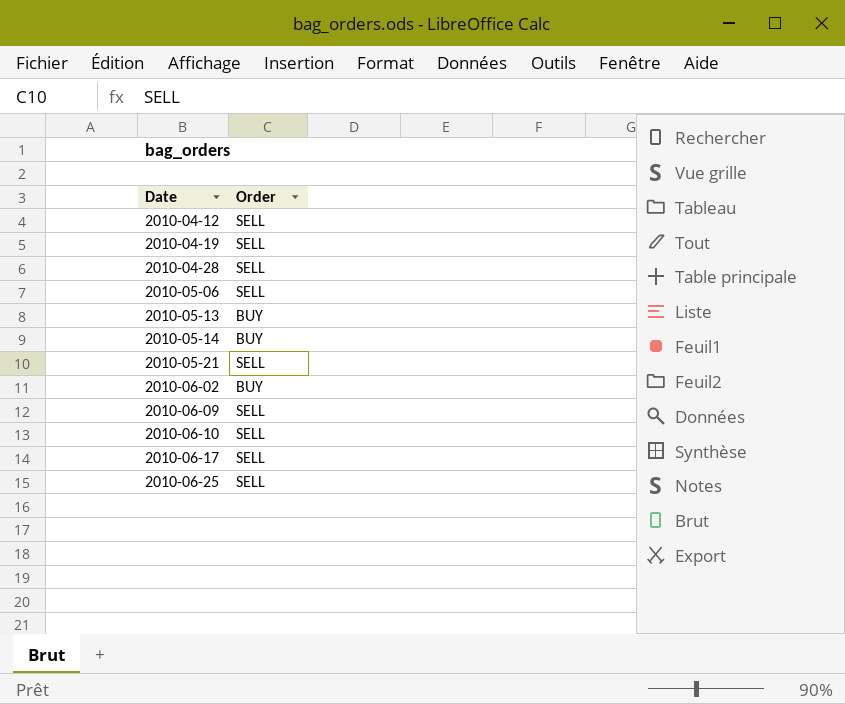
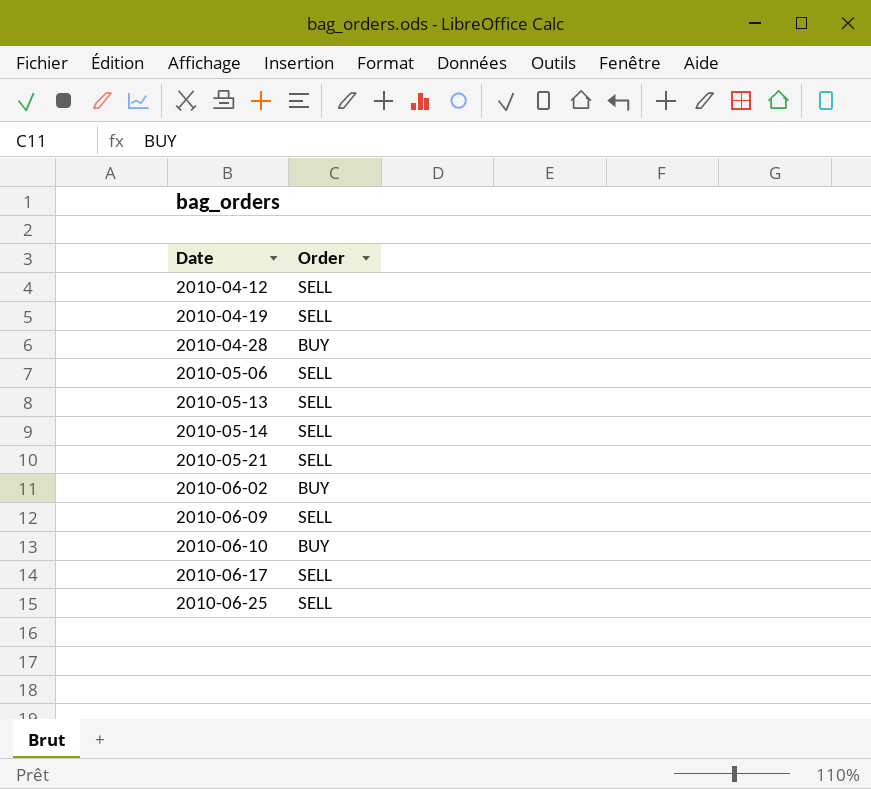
2010-04-28 | Order: SELL -> BUY
2010-05-13 | Order: BUY -> SELL
2010-05-14 | Order: BUY -> SELL
2010-06-10 | Order: SELL -> BUY

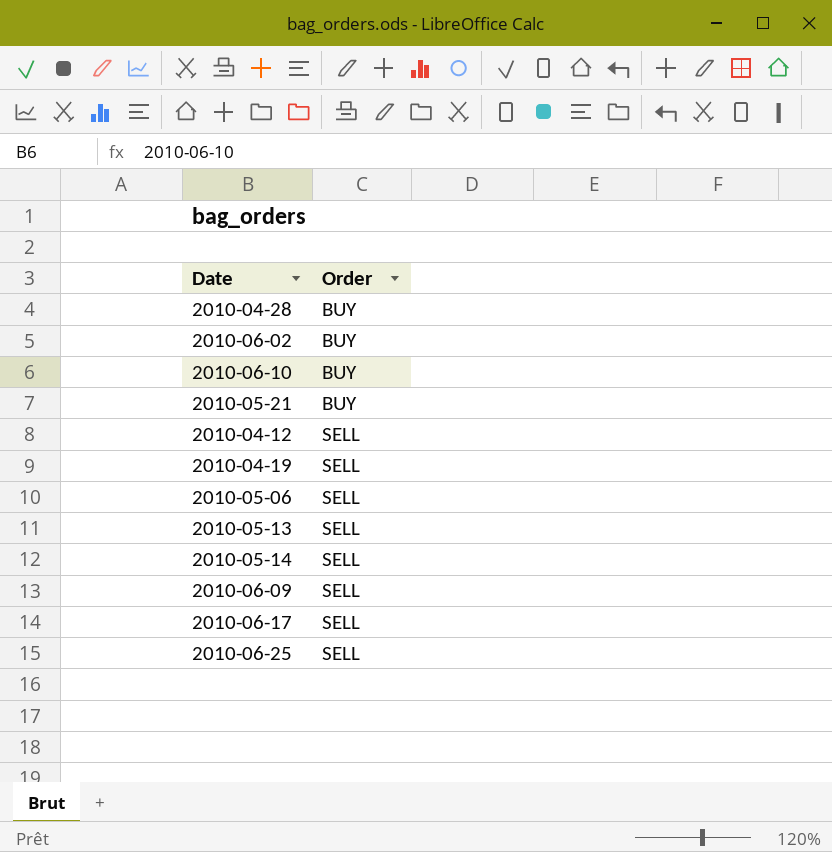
row order: Date ascending -> Order ascending
2010-05-21 | Order: SELL -> BUY

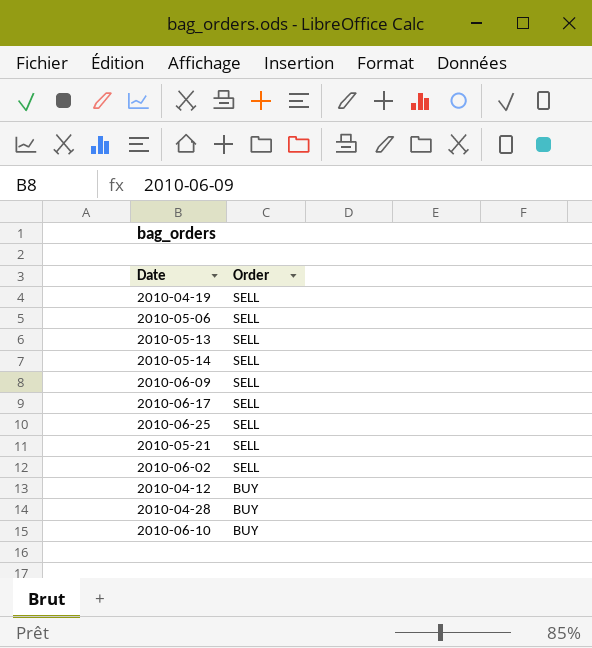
row order: Order ascending -> Order descending
2010-05-21 | Order: BUY -> SELL
2010-06-02 | Order: BUY -> SELL
2010-04-12 | Order: SELL -> BUY

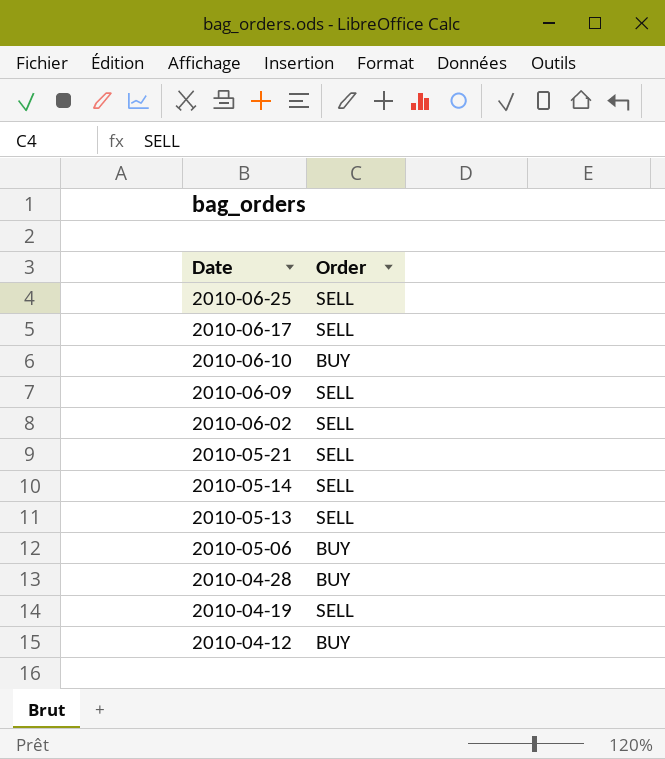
row order: Order descending -> Date descending
2010-05-06 | Order: SELL -> BUY

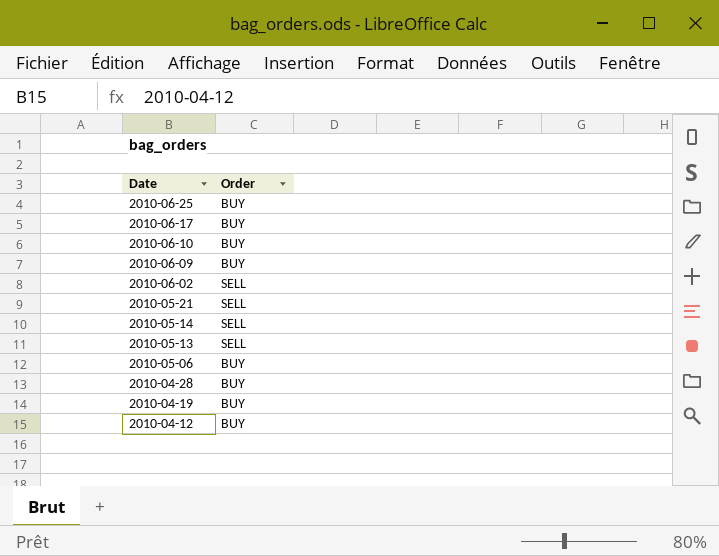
2010-06-25 | Order: SELL -> BUY
2010-06-17 | Order: SELL -> BUY
2010-06-09 | Order: SELL -> BUY
2010-04-19 | Order: SELL -> BUY

